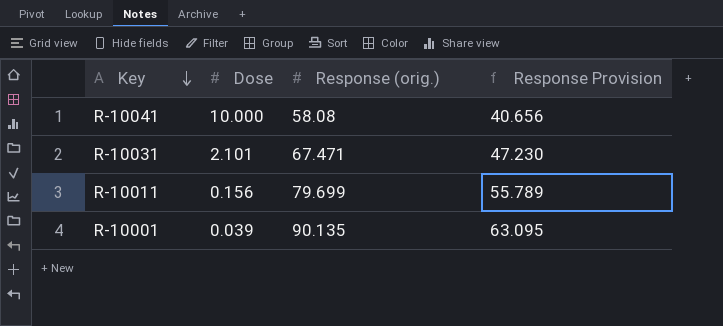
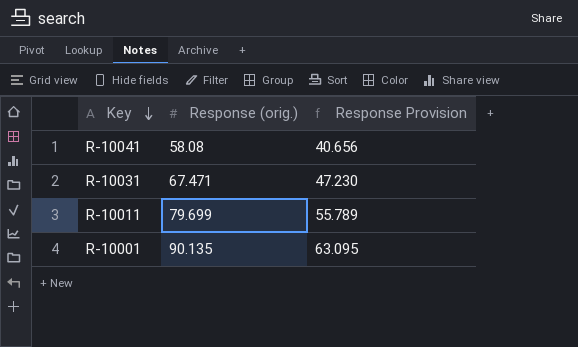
column Dose | position: 2 -> none

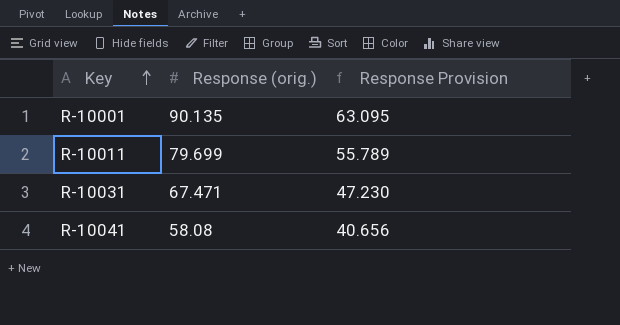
row order: Key descending -> Key ascending

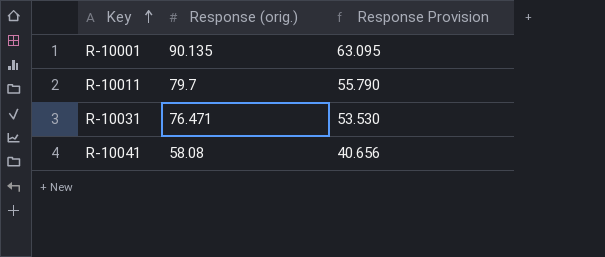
R-10011 | Response (orig.): 79.699 -> 79.7
R-10011 | Response Provision: 55.789 -> 55.790
R-10031 | Response (orig.): 67.471 -> 76.471
R-10031 | Response Provision: 47.230 -> 53.530

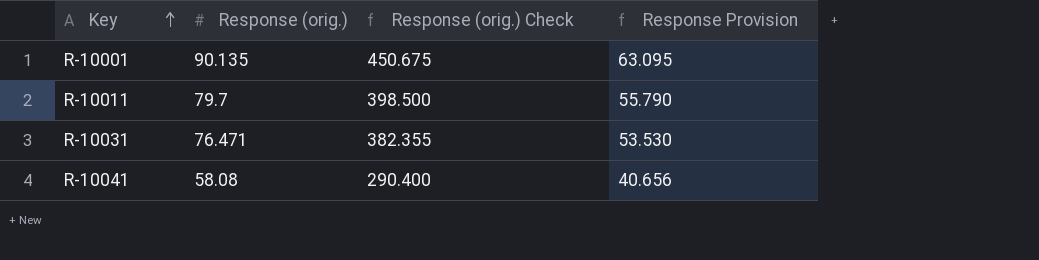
column Response (orig.) Check | formula: none -> [Response (orig.)] * 5

